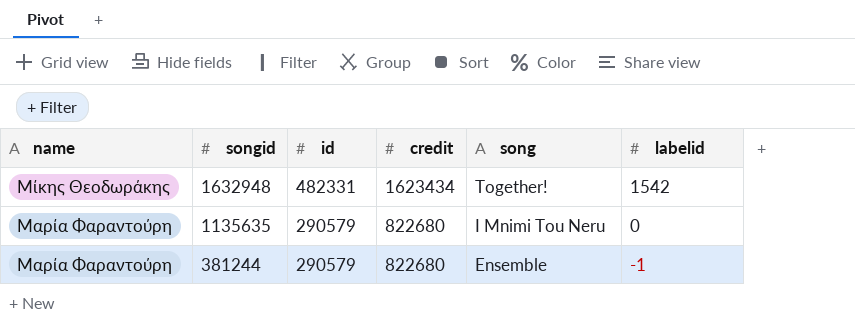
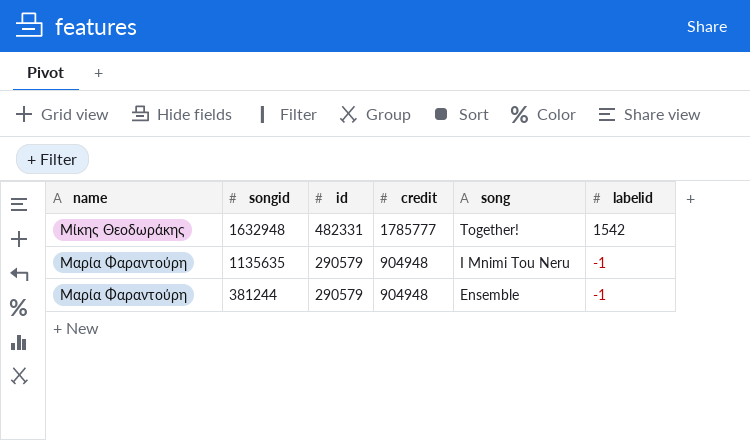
1632948 | credit: 1623434 -> 1785777
1135635 | credit: 822680 -> 904948
1135635 | labelid: 0 -> -1
381244 | credit: 822680 -> 904948

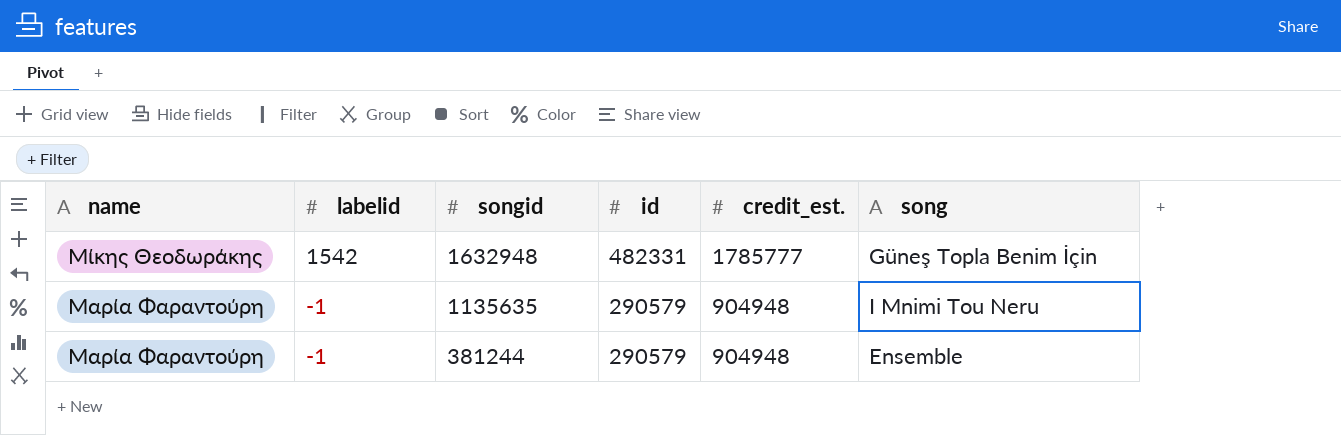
column labelid | position: 6 -> 2
column name: credit -> credit_est.
1632948 | song: Together! -> Güneş Topla Benim İçin

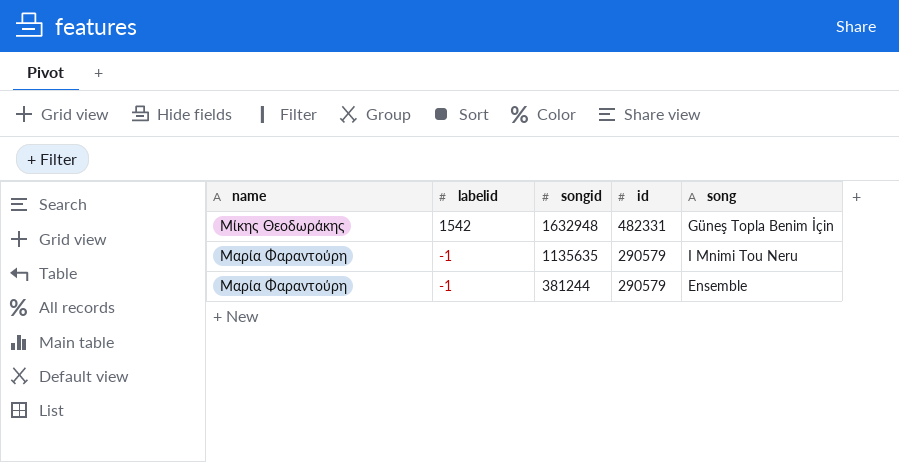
column credit_est. | position: 5 -> none

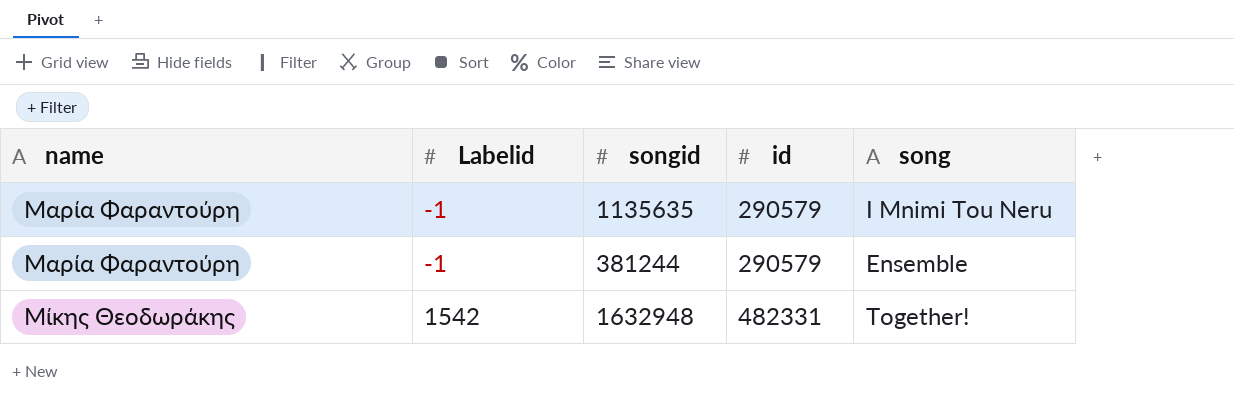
row order: name descending -> name ascending
column name: labelid -> Labelid
1632948 | song: Güneş Topla Benim İçin -> Together!

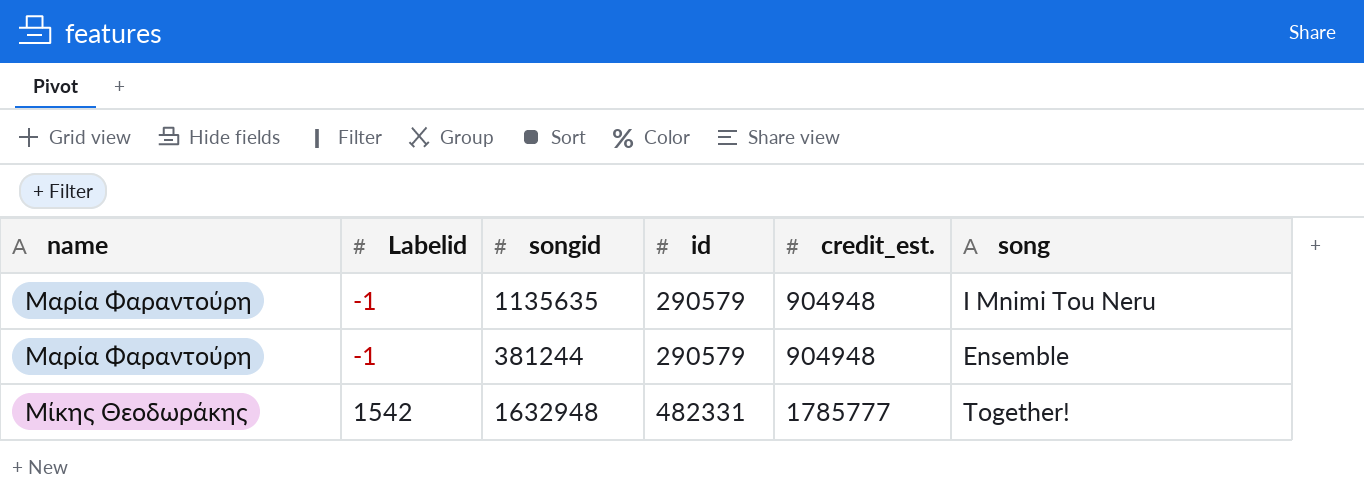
column credit_est. | position: none -> 5

